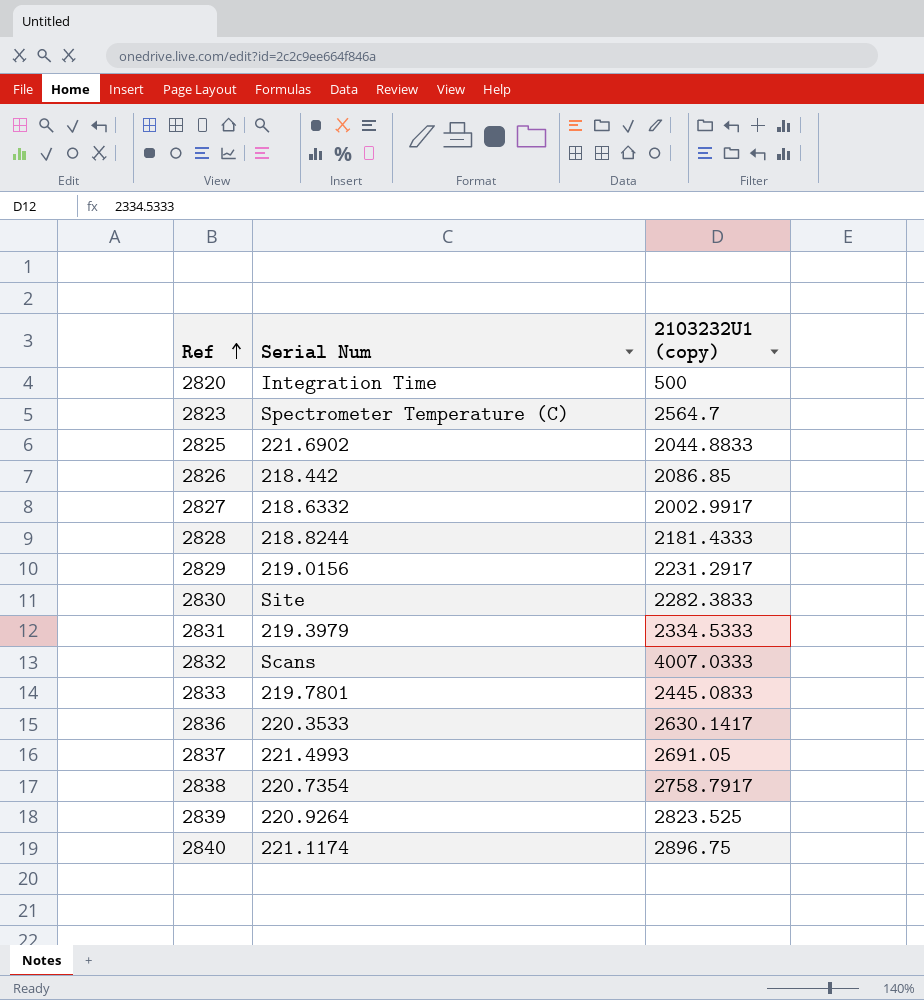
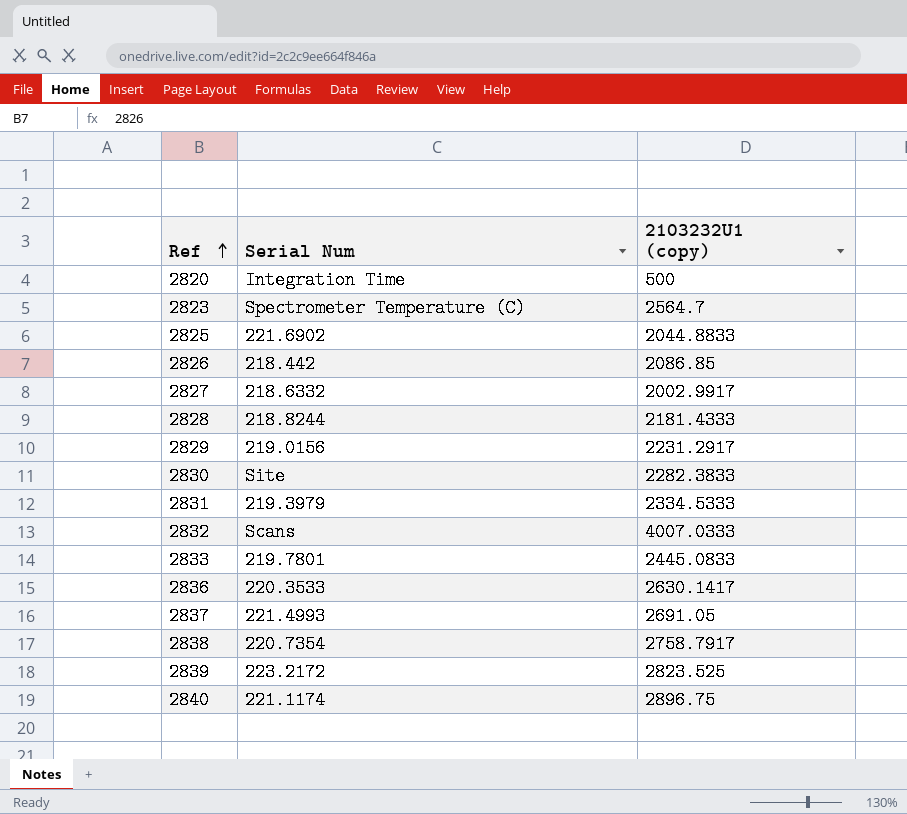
2839 | Serial Num: 220.9264 -> 223.2172

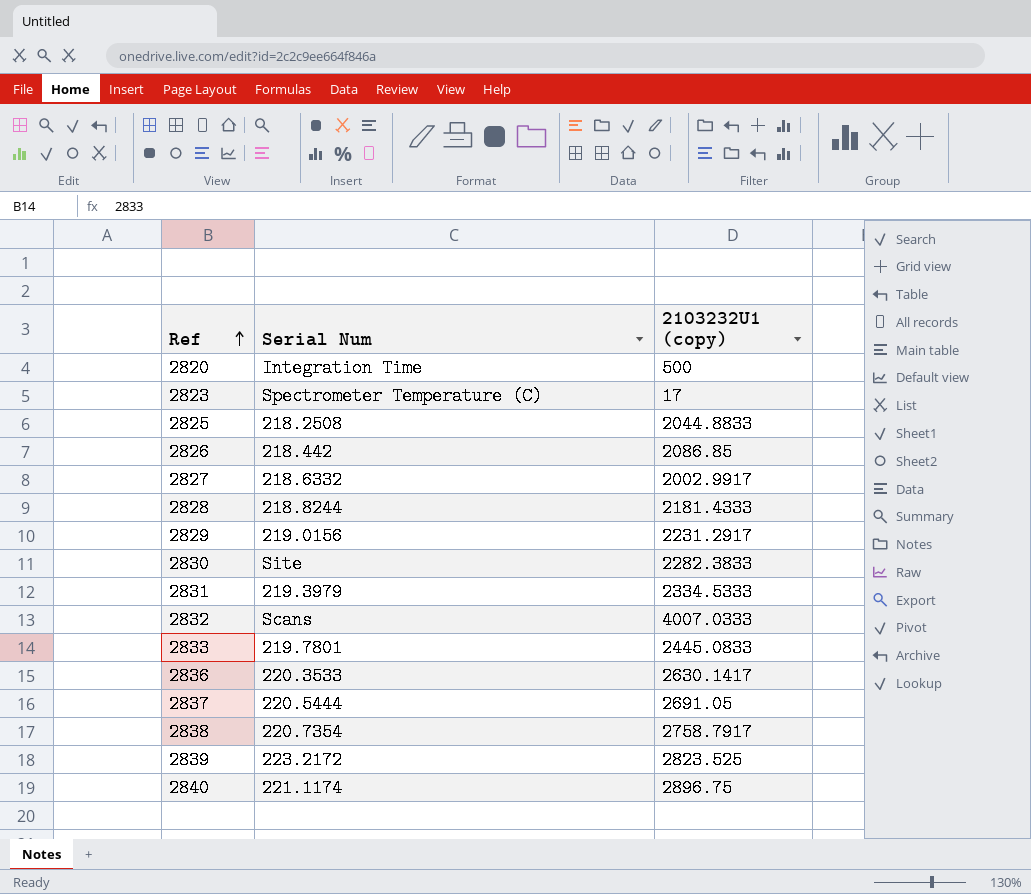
2823 | 2103232U1 (copy): 2564.7 -> 17
2825 | Serial Num: 221.6902 -> 218.2508
2837 | Serial Num: 221.4993 -> 220.5444

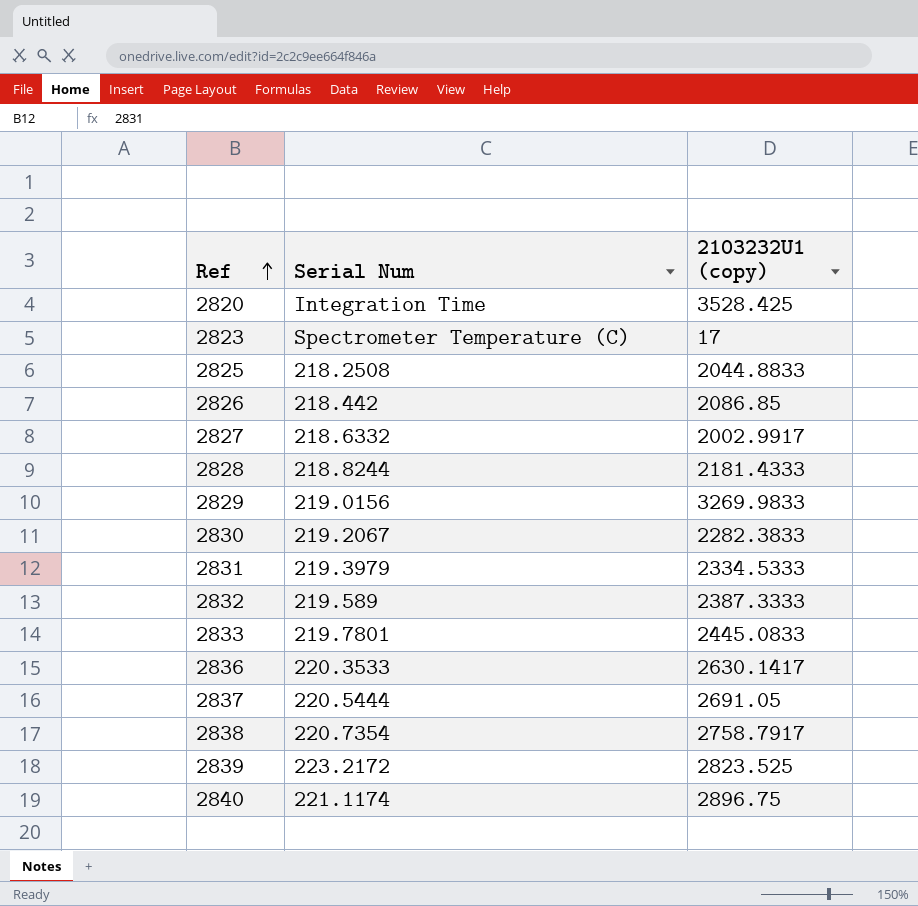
2820 | 2103232U1 (copy): 500 -> 3528.425
2829 | 2103232U1 (copy): 2231.2917 -> 3269.9833
2830 | Serial Num: Site -> 219.2067
2832 | Serial Num: Scans -> 219.589
2832 | 2103232U1 (copy): 4007.0333 -> 2387.3333

